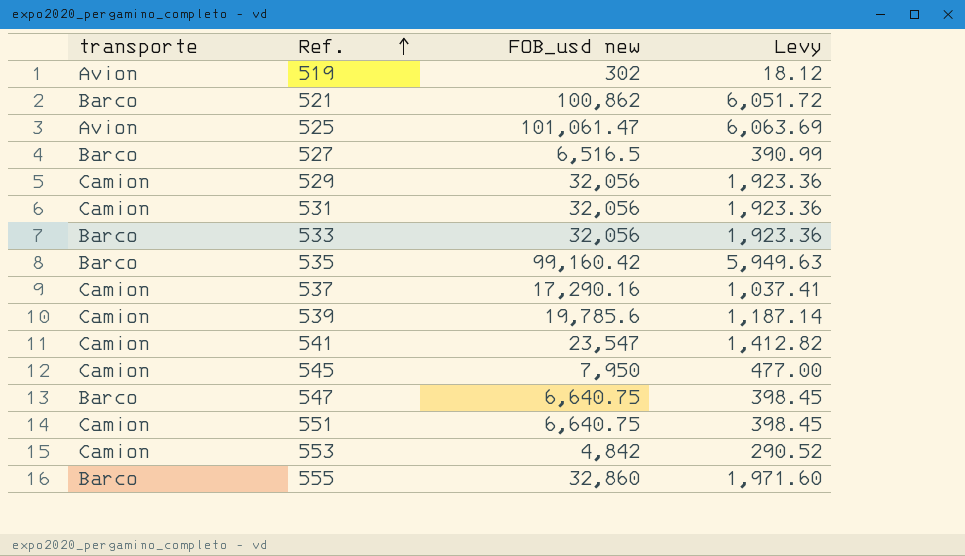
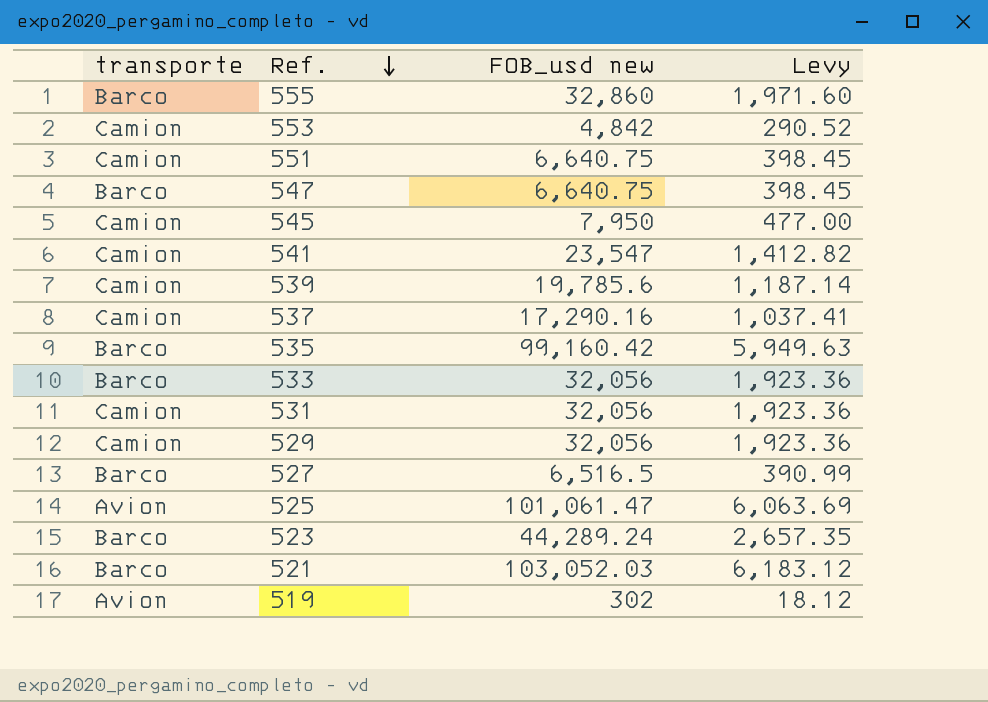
row order: Ref. ascending -> Ref. descending
row 523: none -> Barco | 44,289.24 | 2,657.35
521 | FOB_usd new: 100,862 -> 103,052.03
521 | Levy: 6,051.72 -> 6,183.12

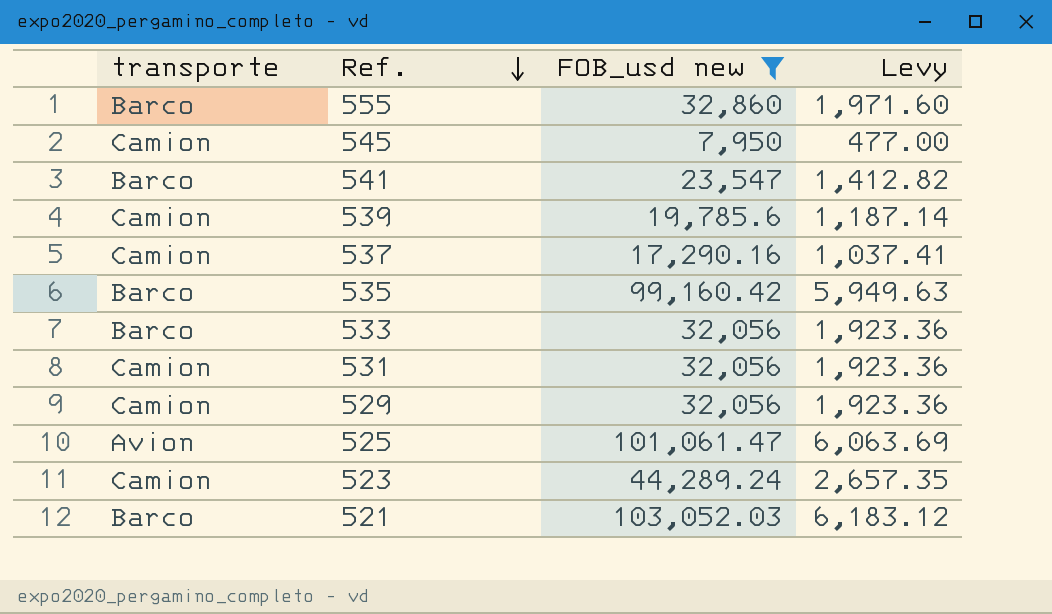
filter: none -> FOB_usd new >= 7,950
541 | transporte: Camion -> Barco
523 | transporte: Barco -> Camion

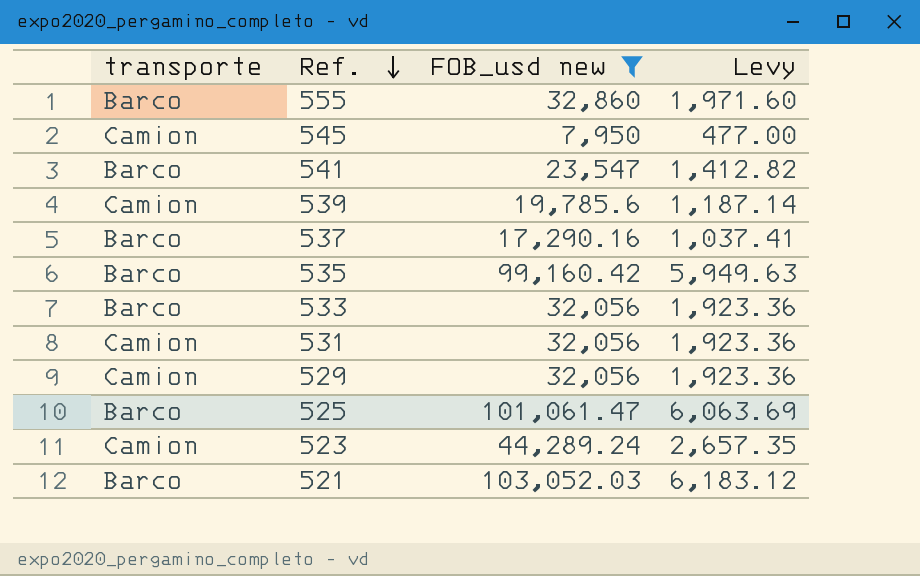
537 | transporte: Camion -> Barco
525 | transporte: Avion -> Barco

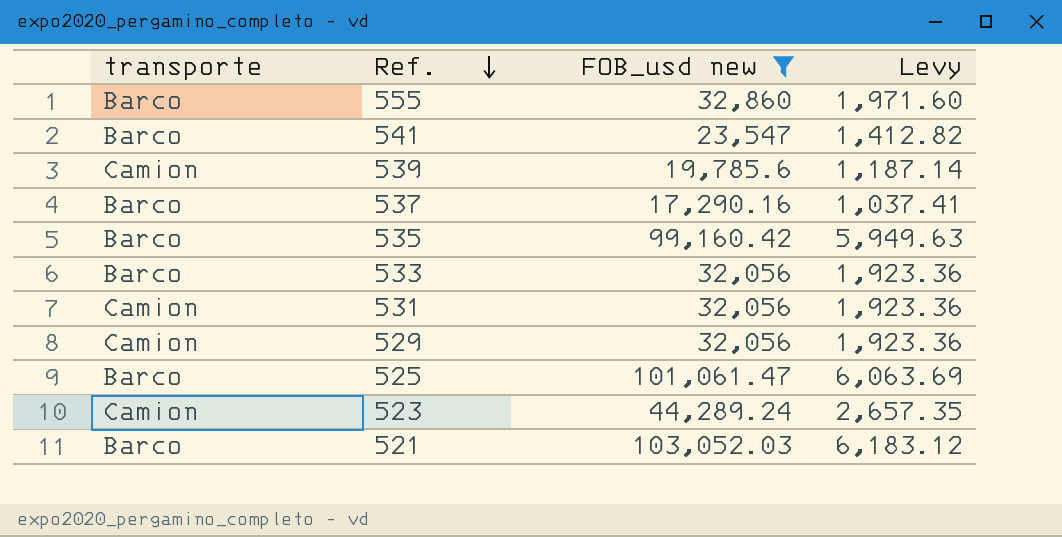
row 545: Camion | 7,950 | 477.00 -> none

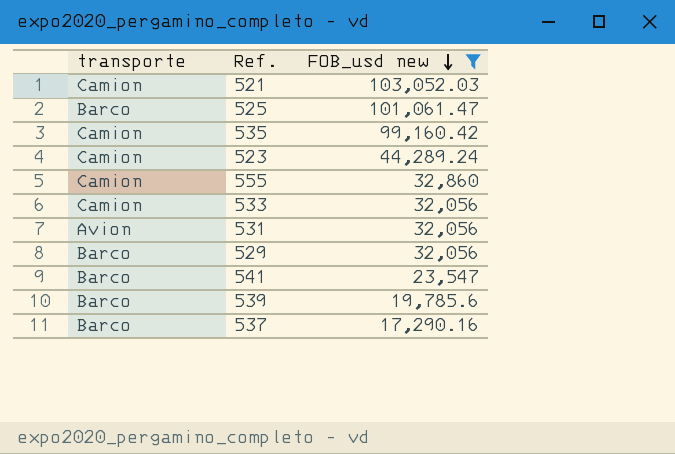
row order: Ref. descending -> FOB_usd new descending
column Levy | formula: [FOB_usd new] * 0.06 -> none
521 | transporte: Barco -> Camion
535 | transporte: Barco -> Camion
555 | transporte: Barco -> Camion
533 | transporte: Barco -> Camion
531 | transporte: Camion -> Avion
529 | transporte: Camion -> Barco
539 | transporte: Camion -> Barco

